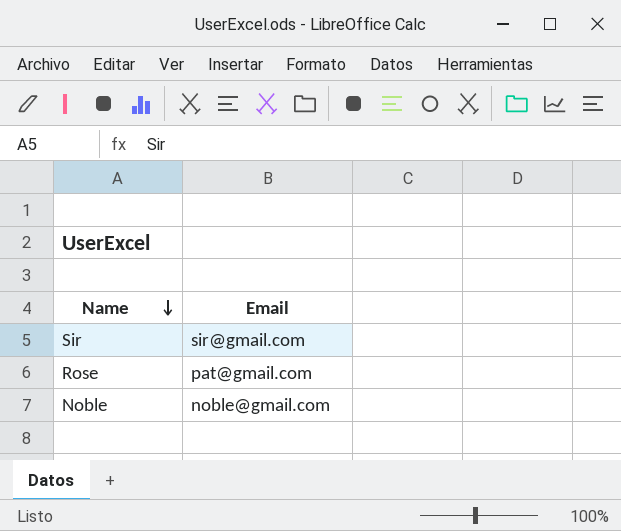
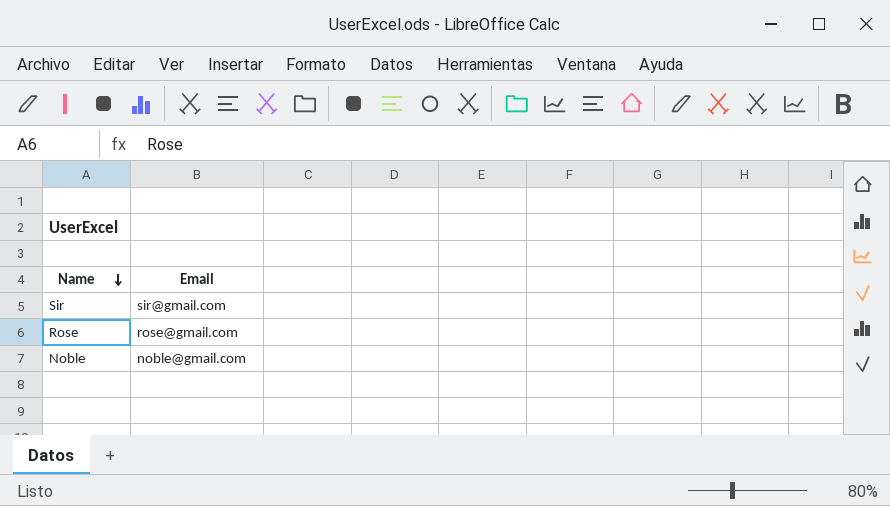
Rose | Email: pat@gmail.com -> rose@gmail.com

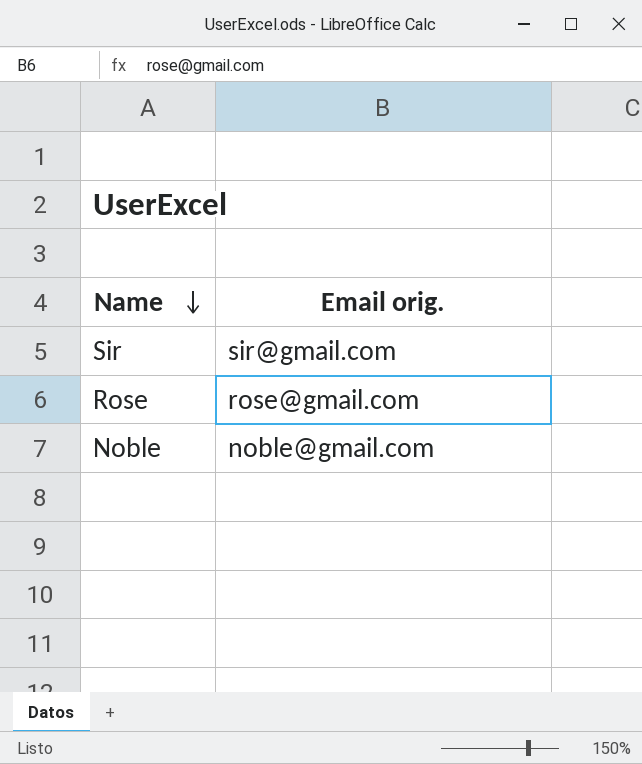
column name: Email -> Email orig.

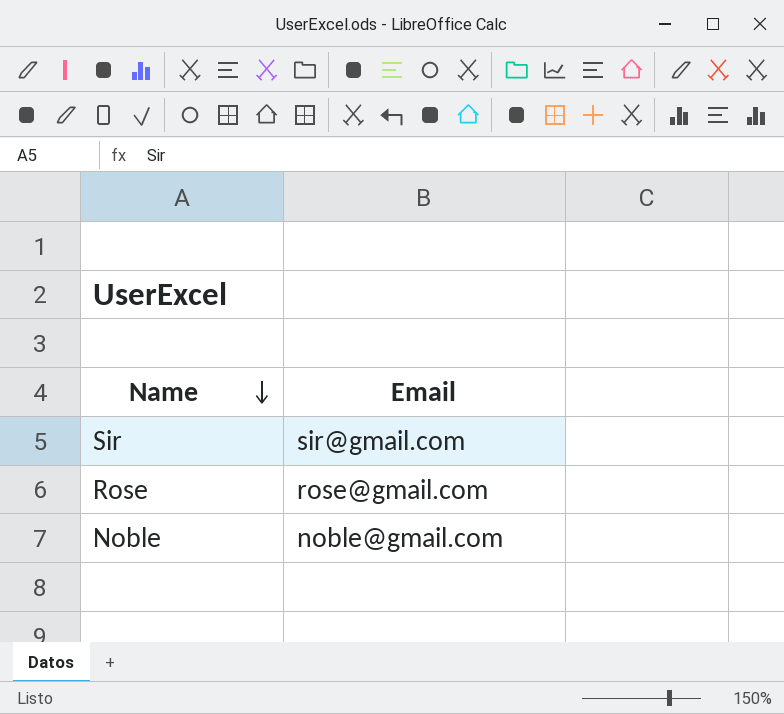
column name: Email orig. -> Email

